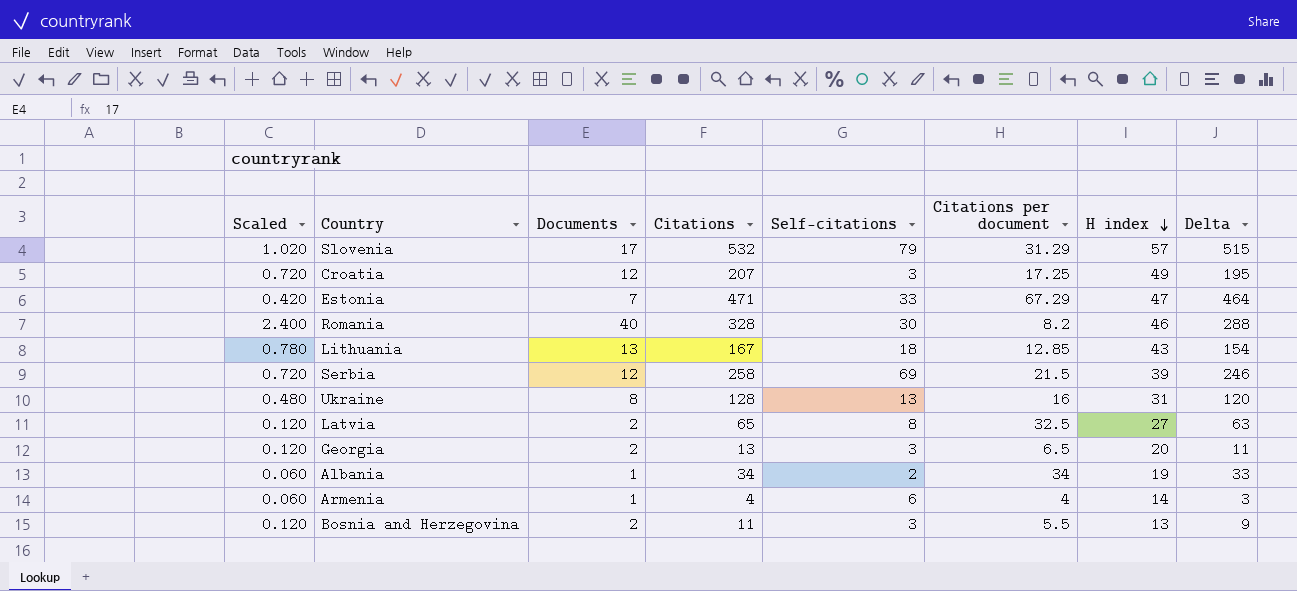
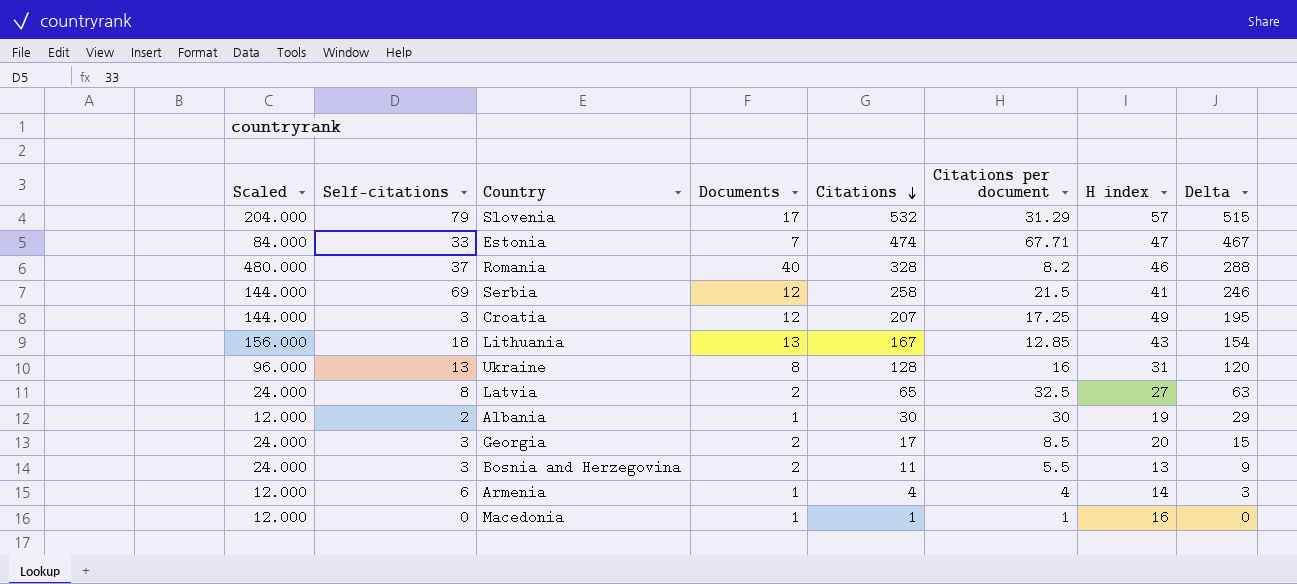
row order: H index descending -> Citations descending
column Scaled | formula: [Documents] * 0.06 -> [Documents] * 12
column Self-citations | position: 5 -> 2
Estonia | Citations: 471 -> 474
Estonia | Citations per document: 67.29 -> 67.71
Estonia | Delta: 464 -> 467
Romania | Self-citations: 30 -> 37
Serbia | H index: 39 -> 41
Albania | Citations: 34 -> 30
Albania | Citations per document: 34 -> 30
Albania | Delta: 33 -> 29
Georgia | Citations: 13 -> 17
Georgia | Citations per document: 6.5 -> 8.5
Georgia | Delta: 11 -> 15
row Macedonia: none -> 12.000 | 0 | 1 | 1 | 1 | 16 | 0

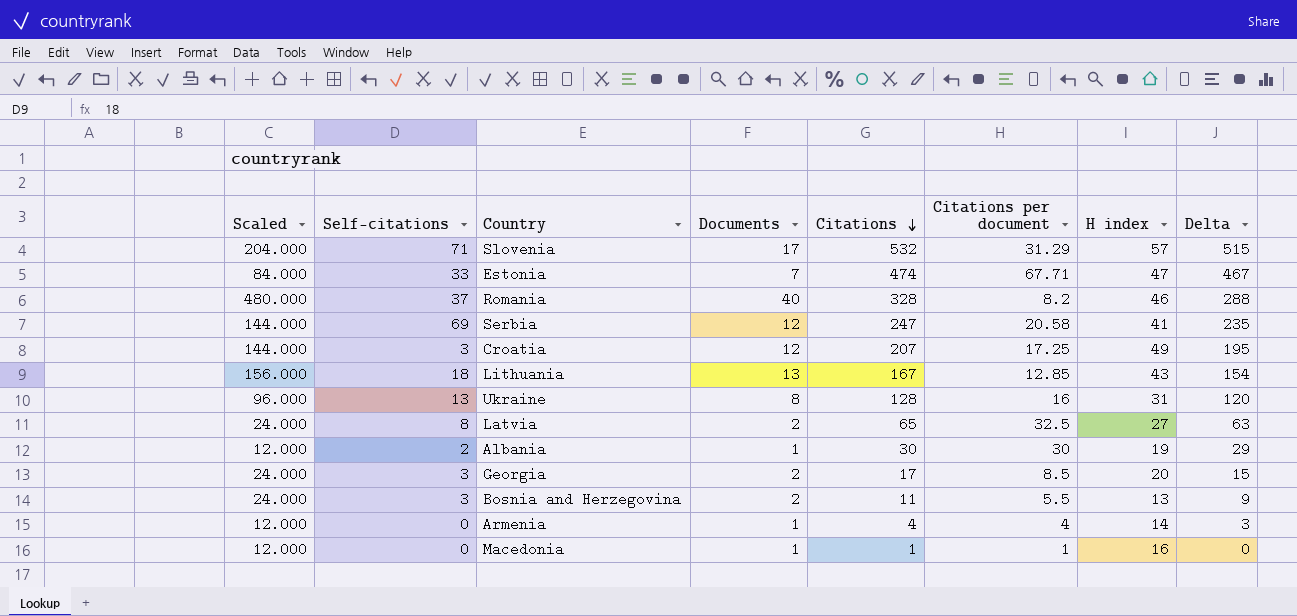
Slovenia | Self-citations: 79 -> 71
Serbia | Citations: 258 -> 247
Serbia | Citations per document: 21.5 -> 20.58
Serbia | Delta: 246 -> 235
Armenia | Self-citations: 6 -> 0

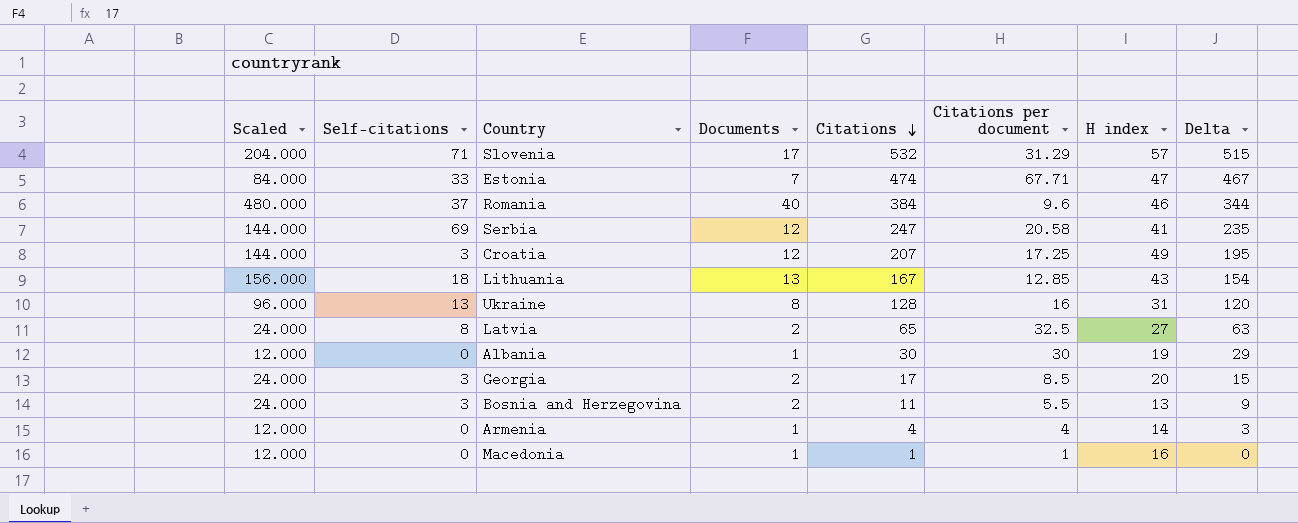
Romania | Citations: 328 -> 384
Romania | Citations per document: 8.2 -> 9.6
Romania | Delta: 288 -> 344
Albania | Self-citations: 2 -> 0

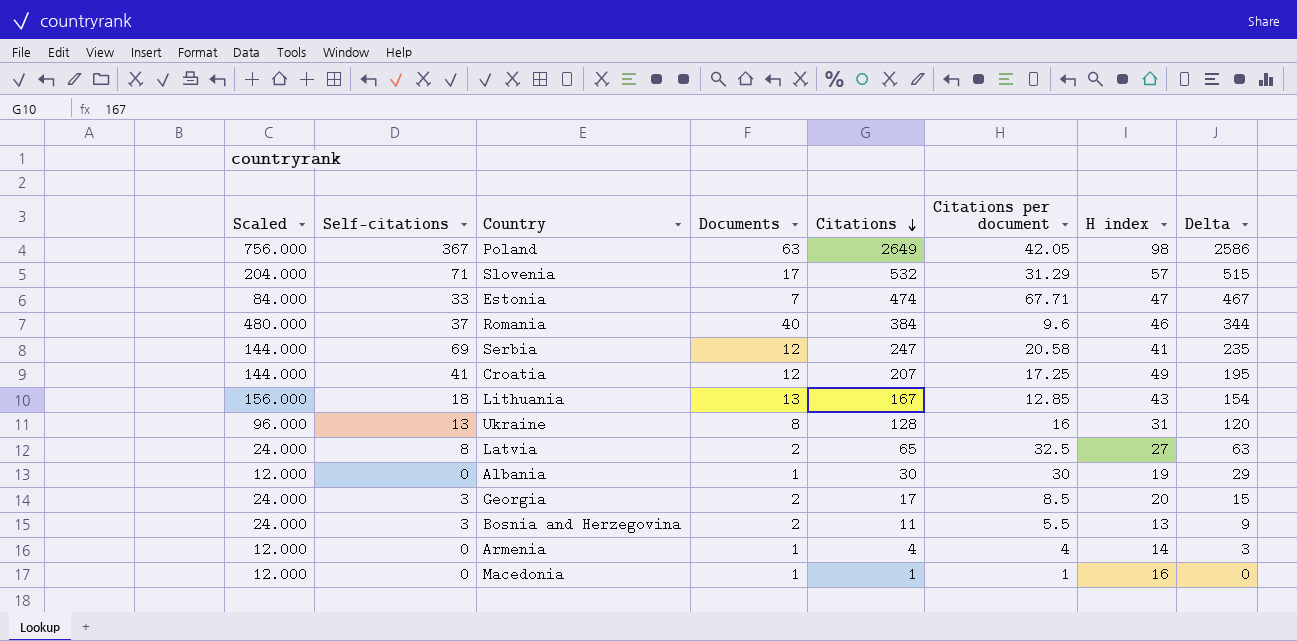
row Poland: none -> 756.000 | 367 | 63 | 2649 | 42.05 | 98 | 2586
Croatia | Self-citations: 3 -> 41

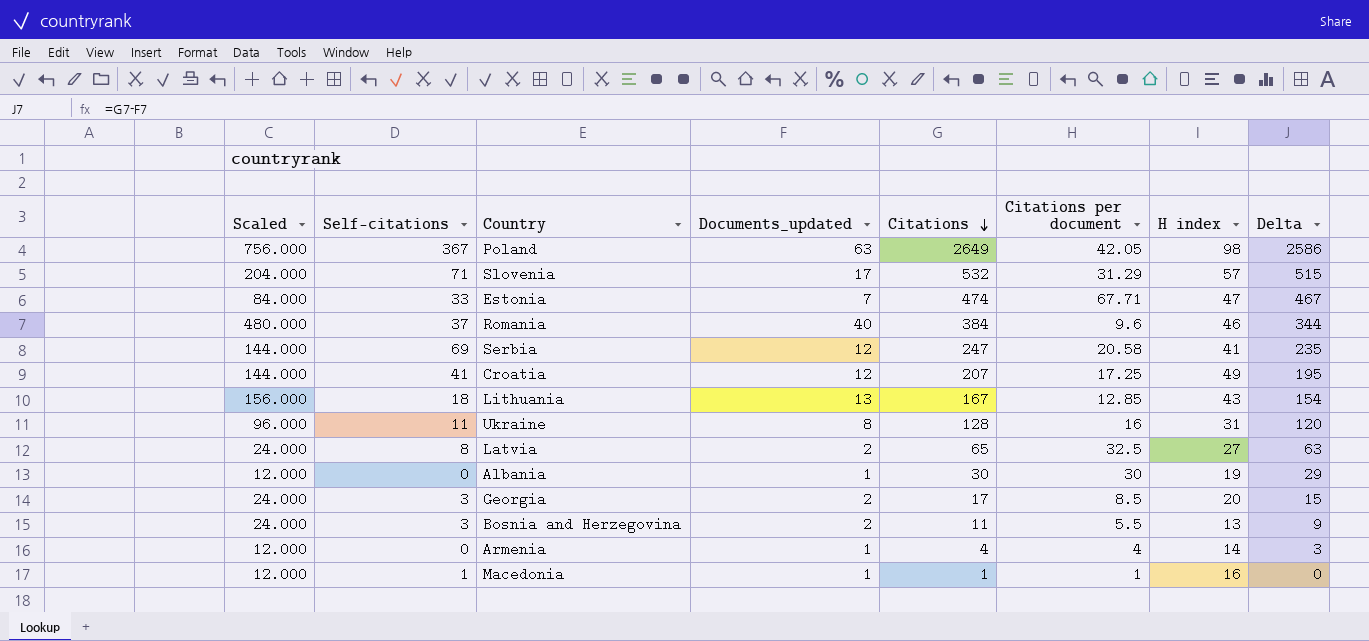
column name: Documents -> Documents_updated
Ukraine | Self-citations: 13 -> 11
Macedonia | Self-citations: 0 -> 1

